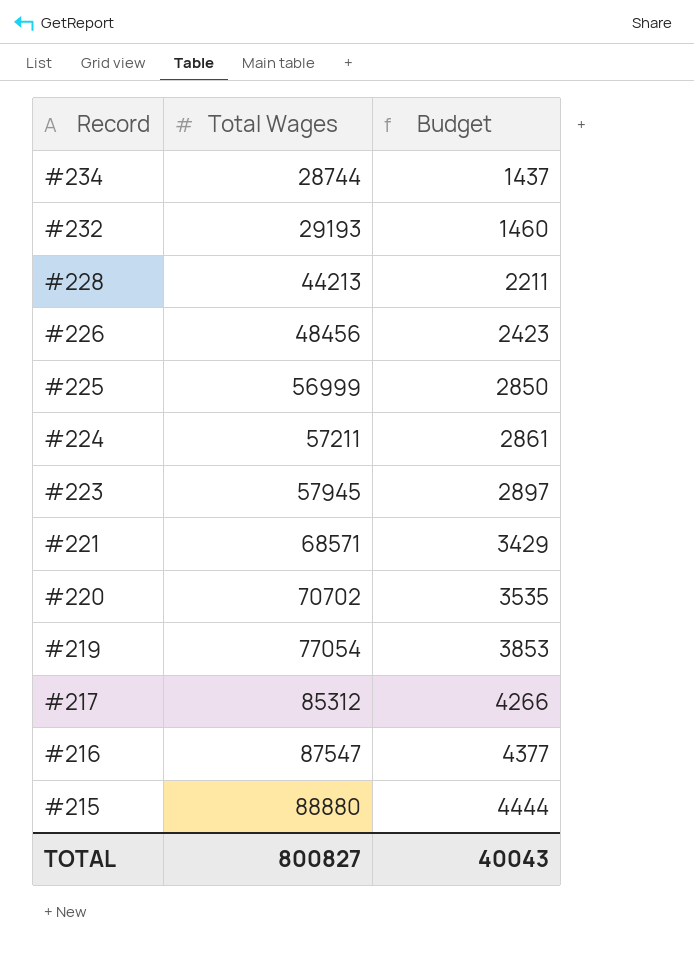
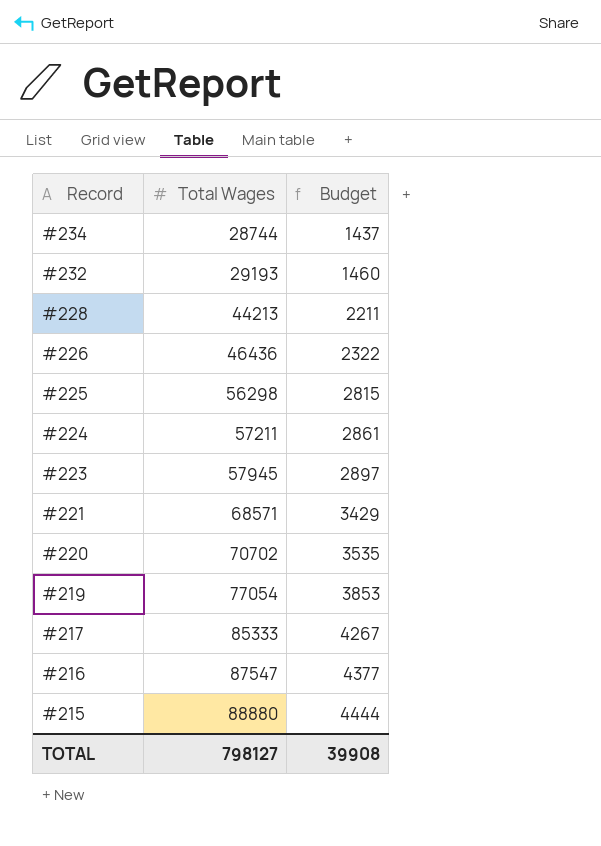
#226 | Total Wages: 48456 -> 46436
#226 | Budget: 2423 -> 2322
#225 | Total Wages: 56999 -> 56298
#225 | Budget: 2850 -> 2815
#217 | Total Wages: 85312 -> 85333
#217 | Budget: 4266 -> 4267
TOTAL | Total Wages: 800827 -> 798127
TOTAL | Budget: 40043 -> 39908

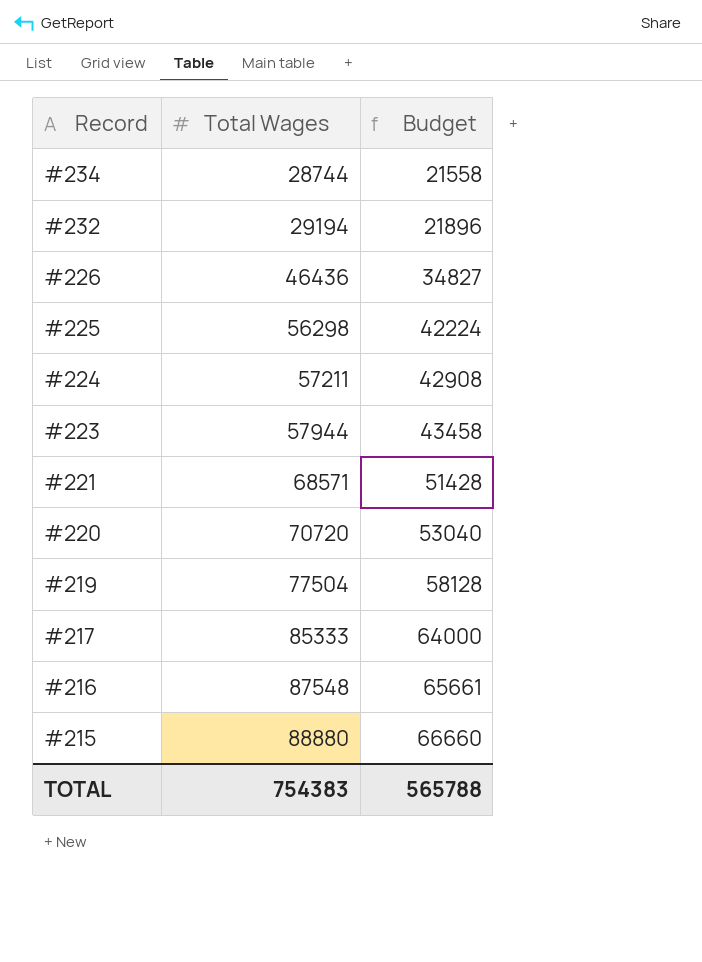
column Budget | formula: [Total Wages] * 0.05 -> [Total Wages] * 0.75
row #228: 44213 | 2211 -> none
#232 | Total Wages: 29193 -> 29194
#223 | Total Wages: 57945 -> 57944
#220 | Total Wages: 70702 -> 70720
#219 | Total Wages: 77054 -> 77504
#216 | Total Wages: 87547 -> 87548
TOTAL | Total Wages: 798127 -> 754383
TOTAL | Budget: 39908 -> 565788

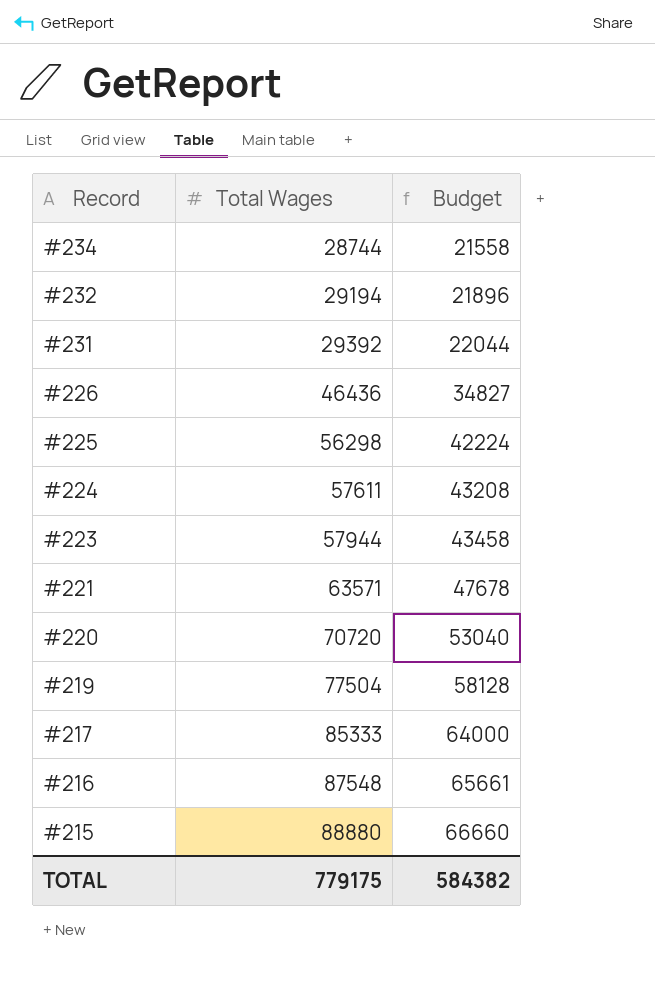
row #231: none -> 29392 | 22044
#224 | Total Wages: 57211 -> 57611
#224 | Budget: 42908 -> 43208
#221 | Total Wages: 68571 -> 63571
#221 | Budget: 51428 -> 47678
TOTAL | Total Wages: 754383 -> 779175
TOTAL | Budget: 565788 -> 584382

